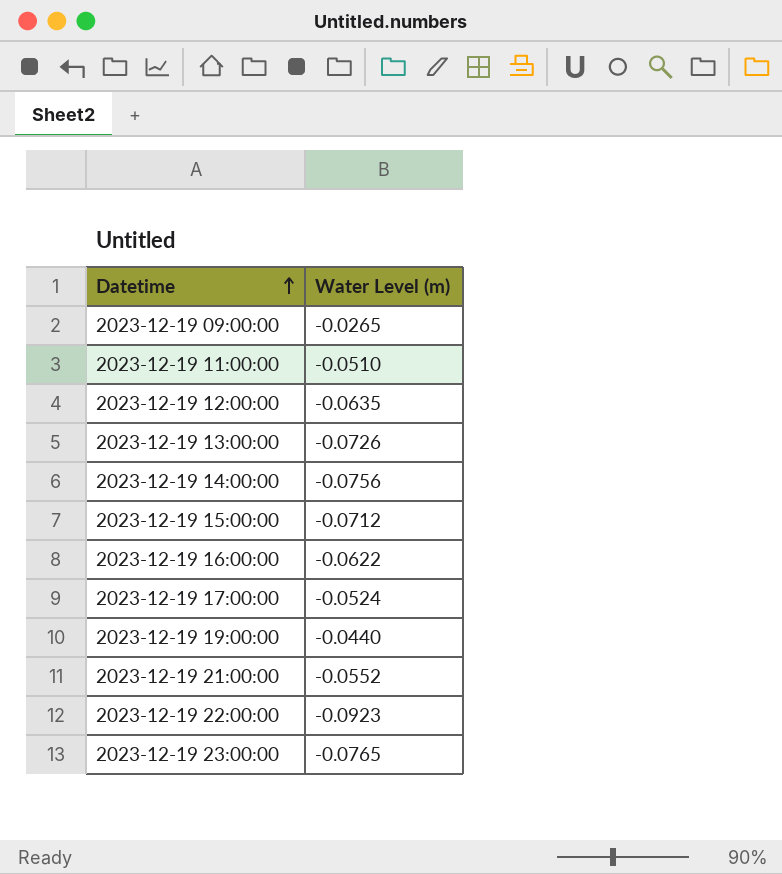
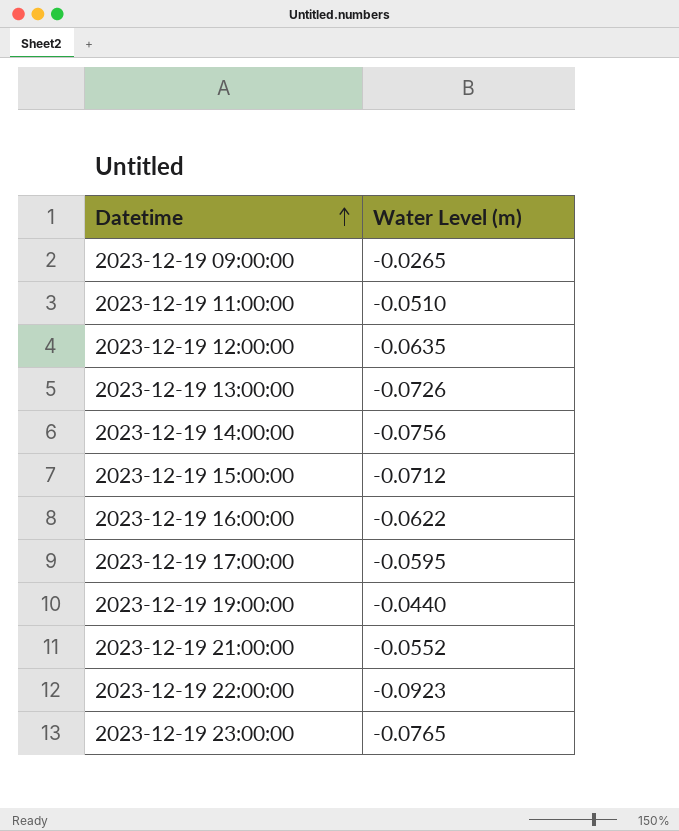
2023-12-19 17:00:00 | Water Level (m): -0.0524 -> -0.0595

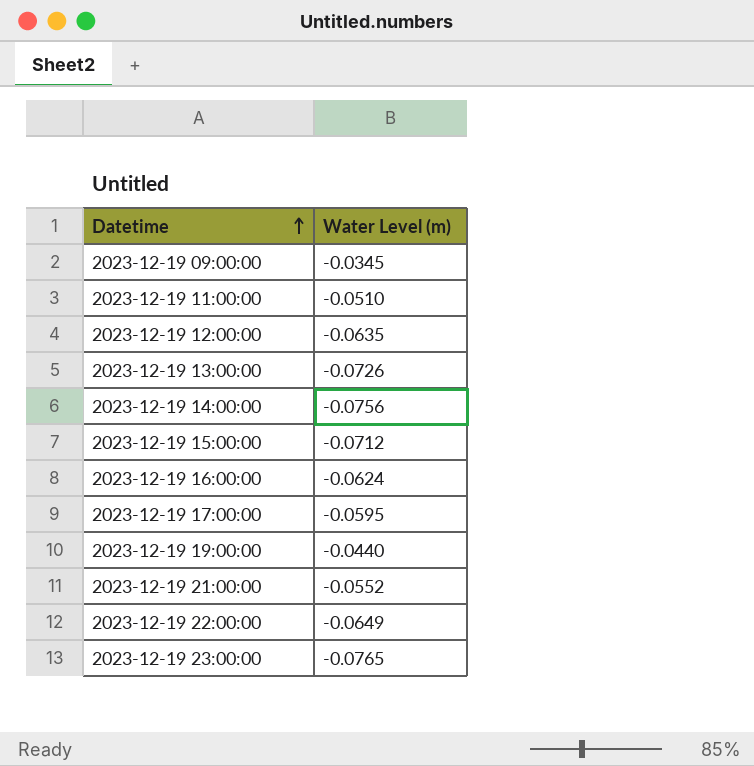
2023-12-19 09:00:00 | Water Level (m): -0.0265 -> -0.0345
2023-12-19 16:00:00 | Water Level (m): -0.0622 -> -0.0624
2023-12-19 22:00:00 | Water Level (m): -0.0923 -> -0.0649

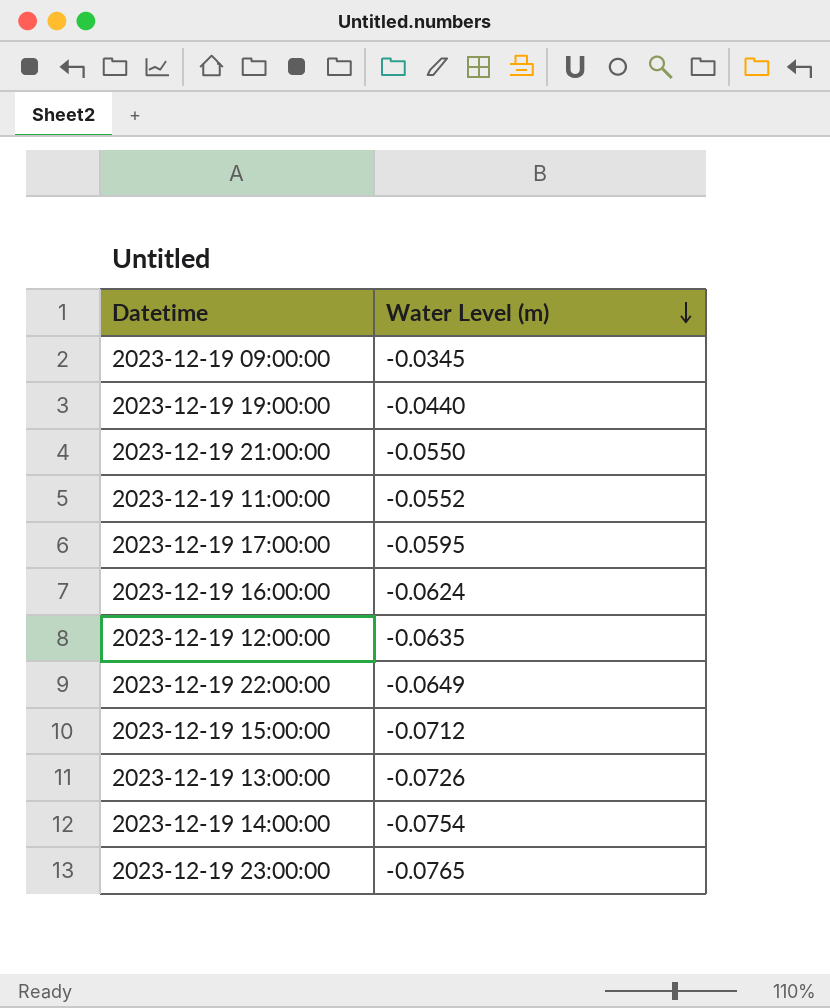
row order: Datetime ascending -> Water Level (m) descending
2023-12-19 21:00:00 | Water Level (m): -0.0552 -> -0.0550
2023-12-19 11:00:00 | Water Level (m): -0.0510 -> -0.0552
2023-12-19 14:00:00 | Water Level (m): -0.0756 -> -0.0754

